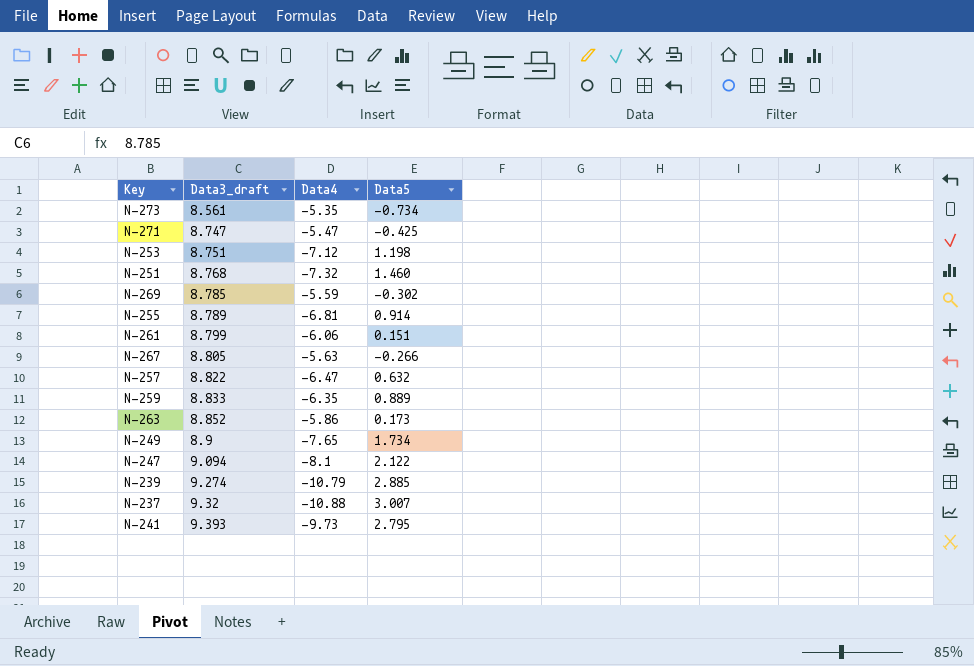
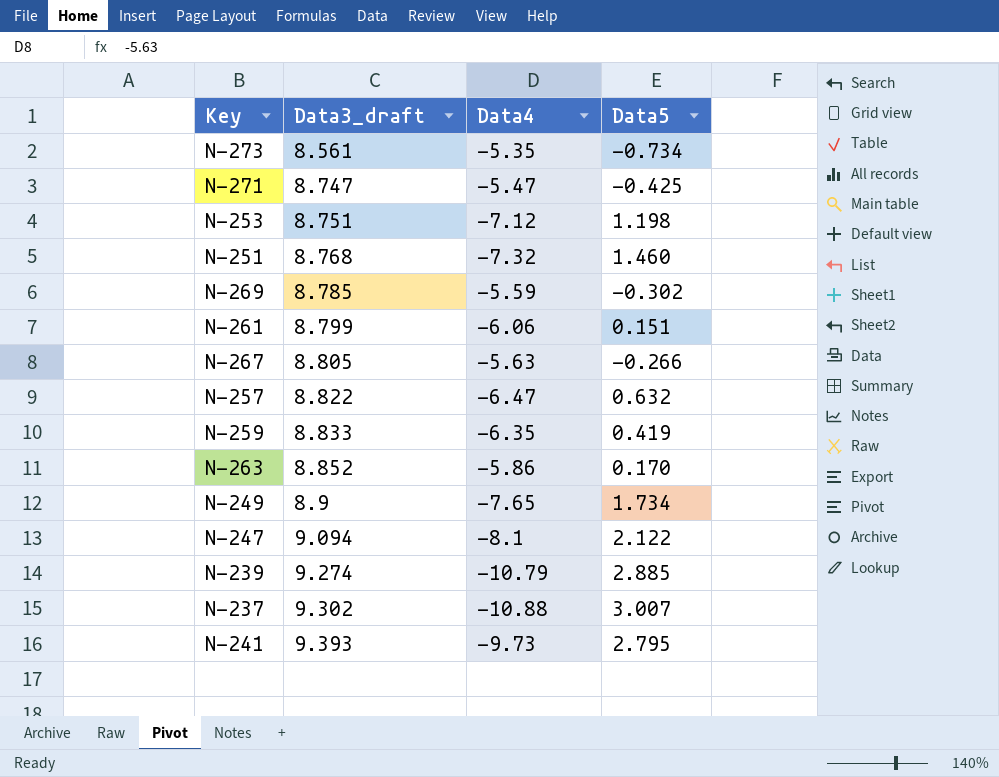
row N-255: 8.789 | -6.81 | 0.914 -> none
N-259 | Data5: 0.889 -> 0.419
N-263 | Data5: 0.173 -> 0.170
N-237 | Data3_draft: 9.32 -> 9.302

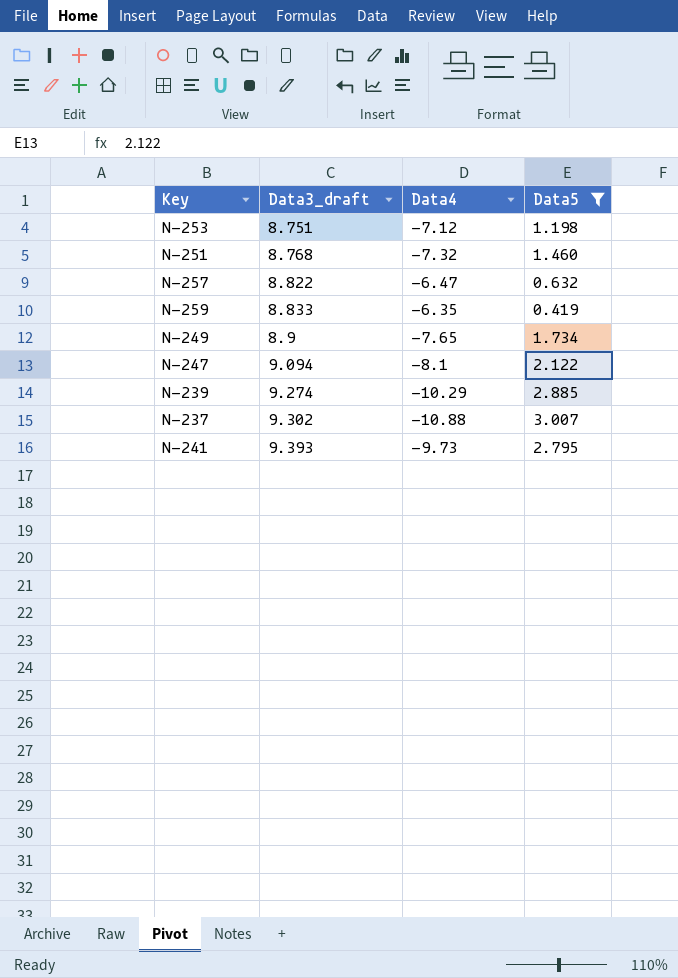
filter: none -> Data5 >= 0.419
N-239 | Data4: -10.79 -> -10.29

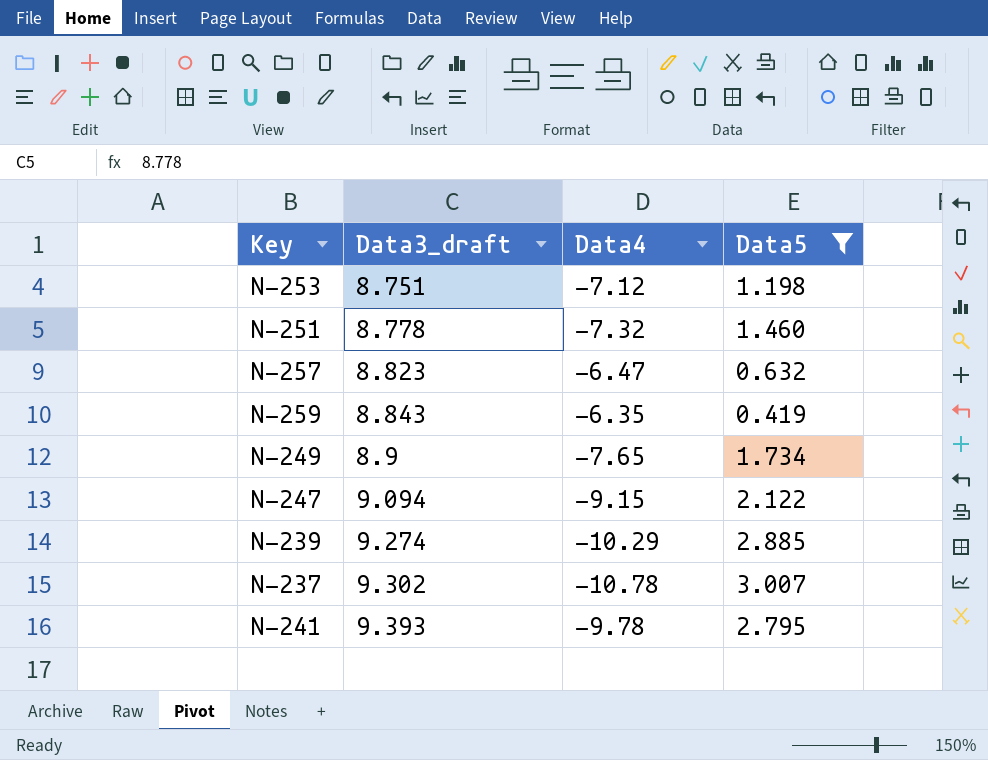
N-251 | Data3_draft: 8.768 -> 8.778
N-257 | Data3_draft: 8.822 -> 8.823
N-259 | Data3_draft: 8.833 -> 8.843
N-247 | Data4: -8.1 -> -9.15
N-237 | Data4: -10.88 -> -10.78
N-241 | Data4: -9.73 -> -9.78

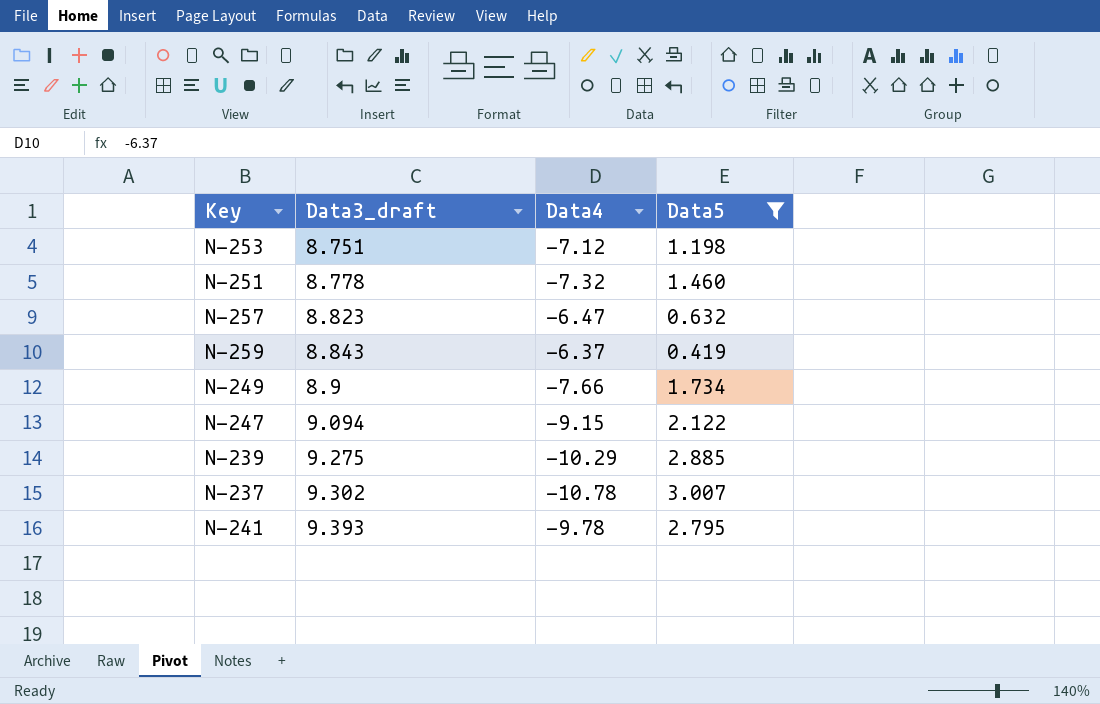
N-259 | Data4: -6.35 -> -6.37
N-249 | Data4: -7.65 -> -7.66
N-239 | Data3_draft: 9.274 -> 9.275

